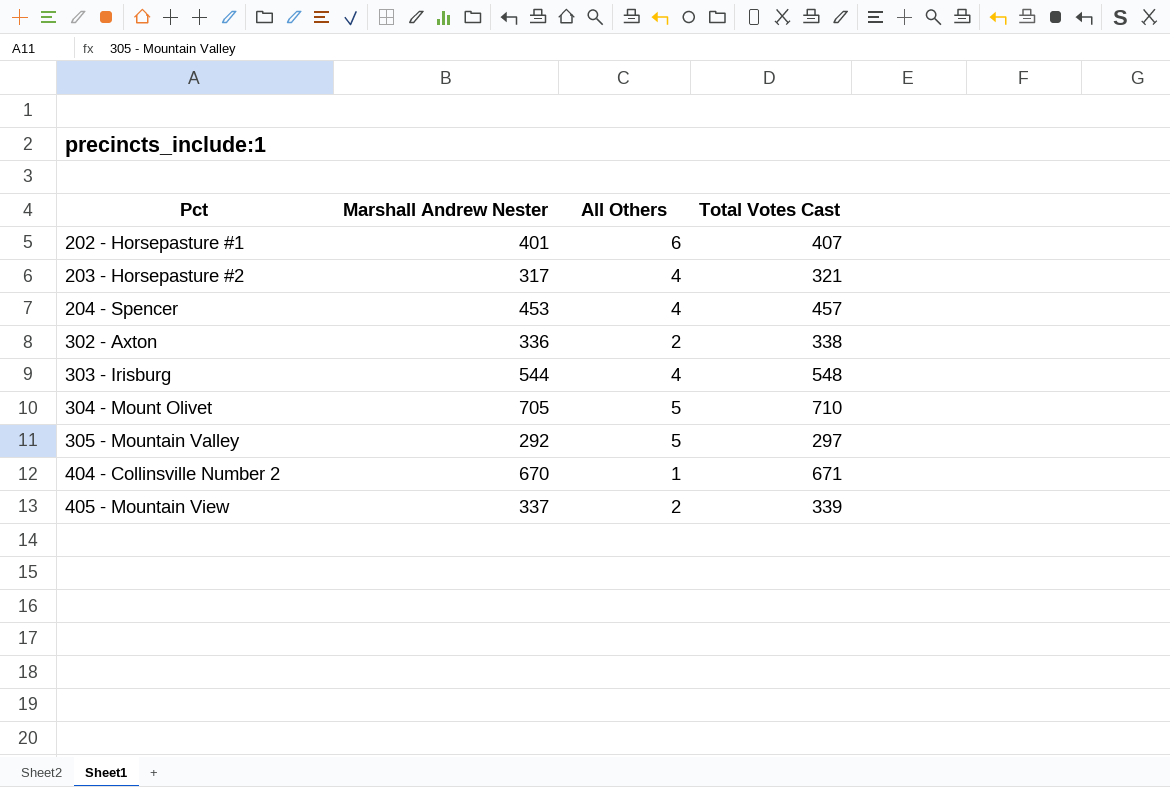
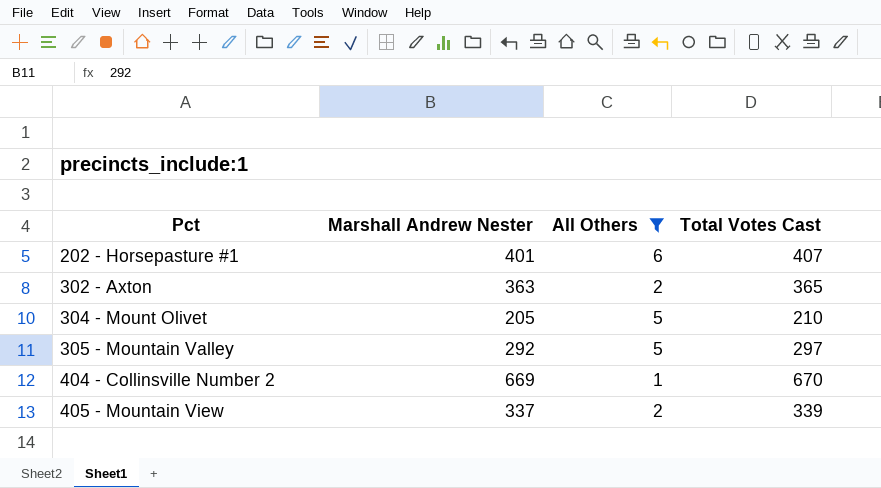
filter: none -> All Others != 4
302 - Axton | Marshall Andrew Nester: 336 -> 363
302 - Axton | Total Votes Cast: 338 -> 365
304 - Mount Olivet | Marshall Andrew Nester: 705 -> 205
304 - Mount Olivet | Total Votes Cast: 710 -> 210
404 - Collinsville Number 2 | Marshall Andrew Nester: 670 -> 669
404 - Collinsville Number 2 | Total Votes Cast: 671 -> 670

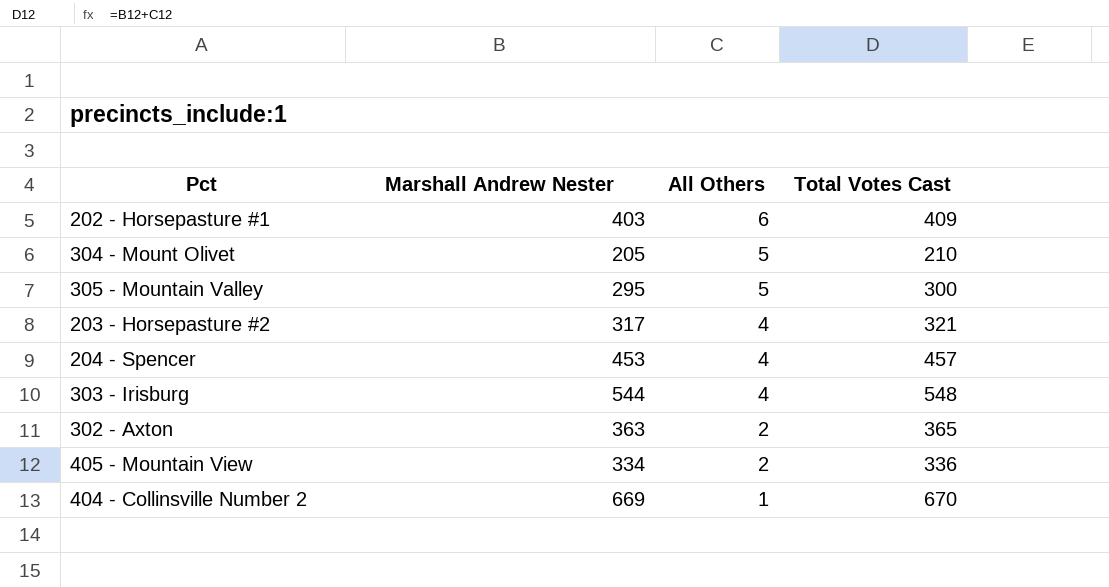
filter: All Others != 4 -> none
row order: Pct ascending -> All Others descending
202 - Horsepasture #1 | Marshall Andrew Nester: 401 -> 403
202 - Horsepasture #1 | Total Votes Cast: 407 -> 409
305 - Mountain Valley | Marshall Andrew Nester: 292 -> 295
305 - Mountain Valley | Total Votes Cast: 297 -> 300
405 - Mountain View | Marshall Andrew Nester: 337 -> 334
405 - Mountain View | Total Votes Cast: 339 -> 336

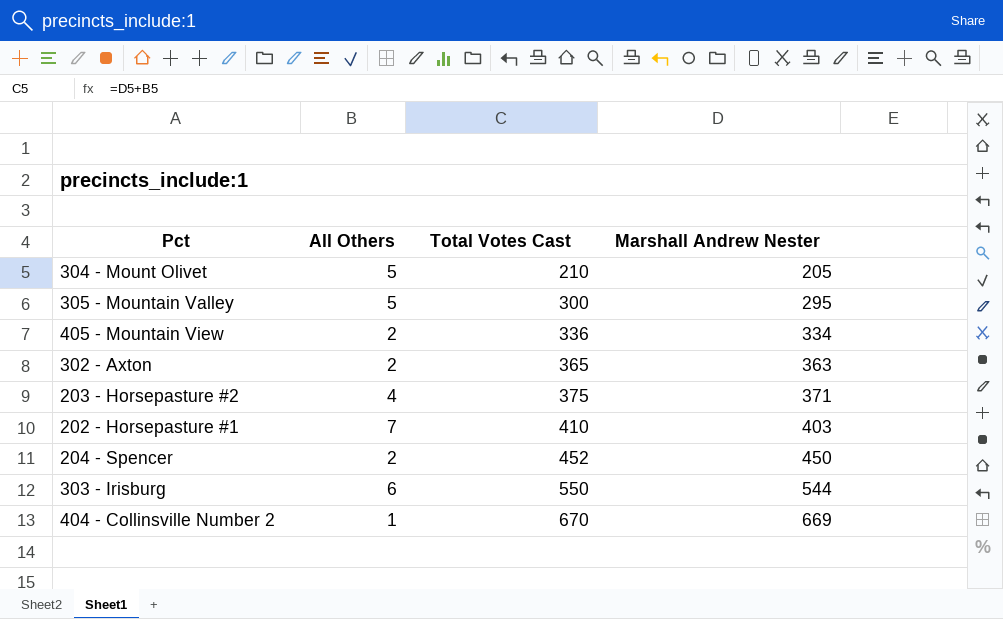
row order: All Others descending -> Total Votes Cast ascending
column Marshall Andrew Nester | position: 2 -> 4
203 - Horsepasture #2 | Total Votes Cast: 321 -> 375
203 - Horsepasture #2 | Marshall Andrew Nester: 317 -> 371
202 - Horsepasture #1 | All Others: 6 -> 7
202 - Horsepasture #1 | Total Votes Cast: 409 -> 410
204 - Spencer | All Others: 4 -> 2
204 - Spencer | Total Votes Cast: 457 -> 452
204 - Spencer | Marshall Andrew Nester: 453 -> 450
303 - Irisburg | All Others: 4 -> 6
303 - Irisburg | Total Votes Cast: 548 -> 550

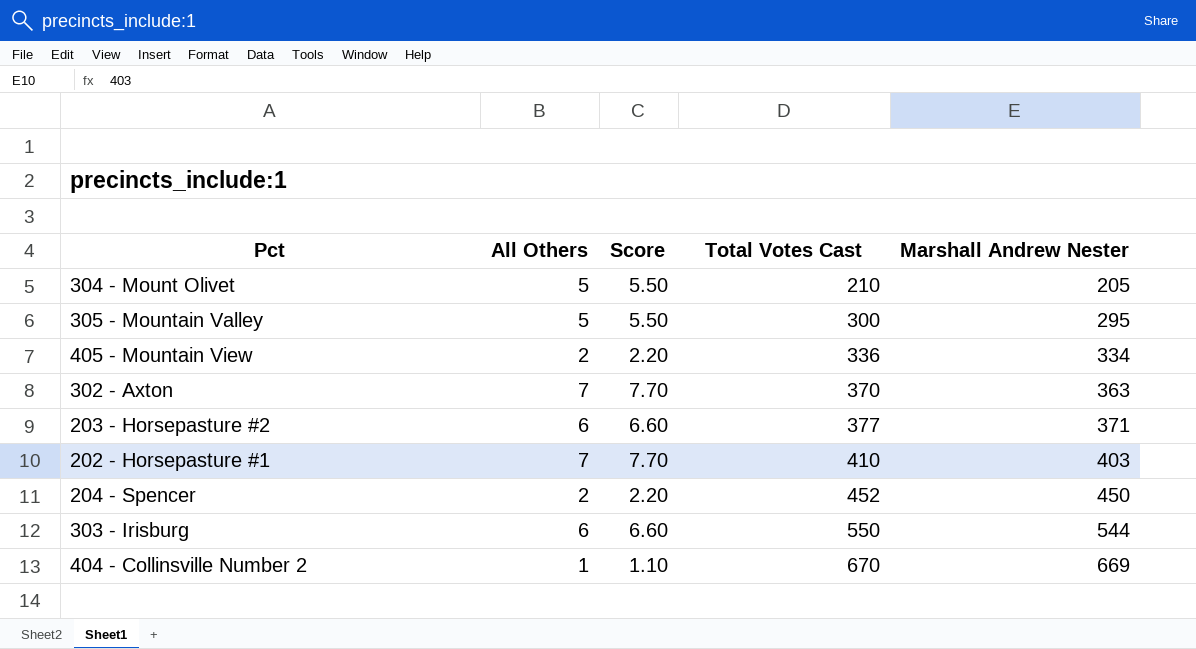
column Score | formula: none -> [All Others] * 1.1
302 - Axton | All Others: 2 -> 7
302 - Axton | Total Votes Cast: 365 -> 370
203 - Horsepasture #2 | All Others: 4 -> 6
203 - Horsepasture #2 | Total Votes Cast: 375 -> 377

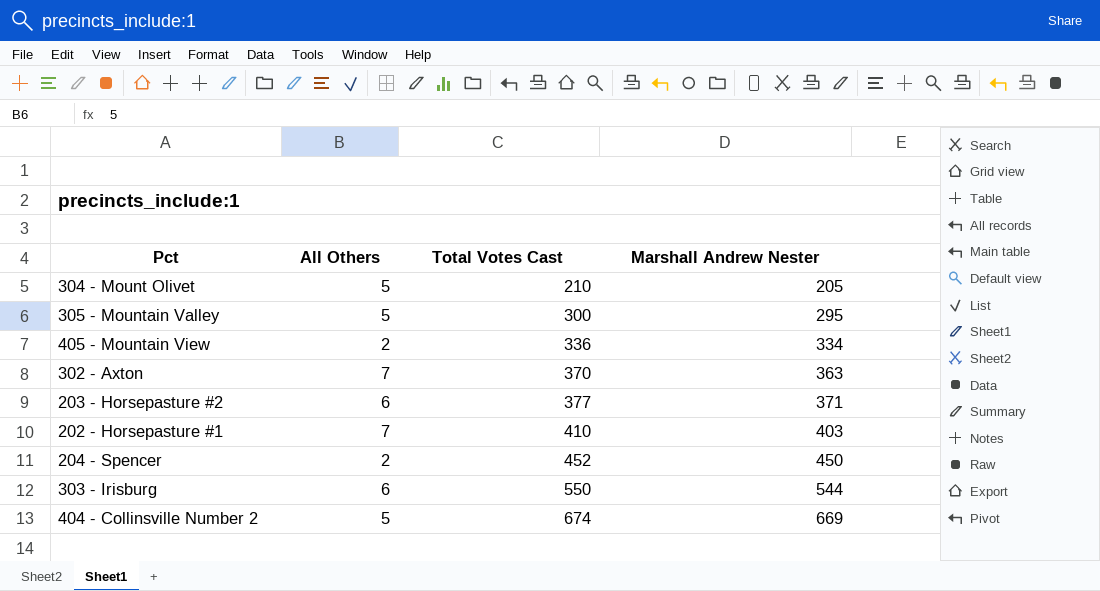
column Score | formula: [All Others] * 1.1 -> none
404 - Collinsville Number 2 | All Others: 1 -> 5
404 - Collinsville Number 2 | Total Votes Cast: 670 -> 674

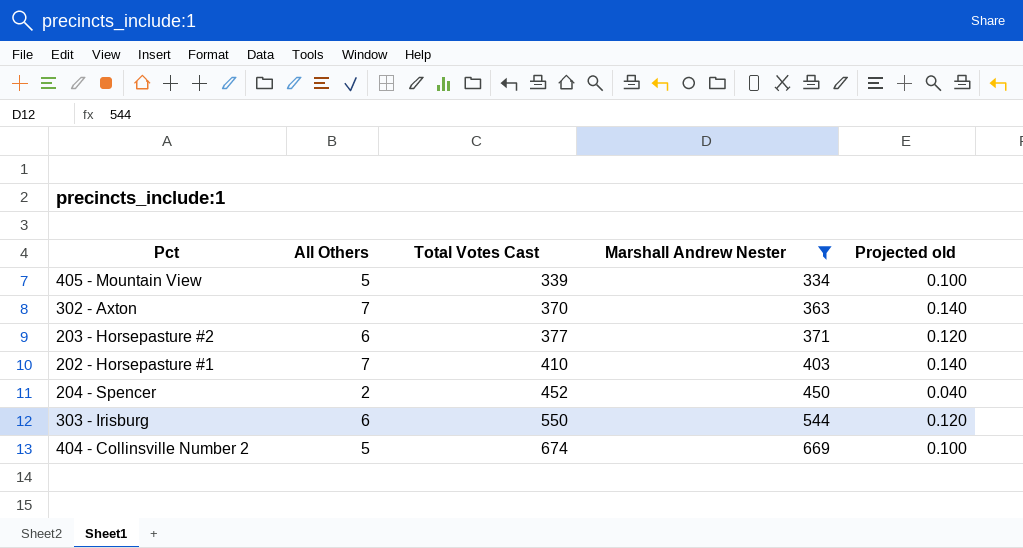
filter: none -> Marshall Andrew Nester >= 334
column Projected old | formula: none -> [All Others] * 0.02
405 - Mountain View | All Others: 2 -> 5
405 - Mountain View | Total Votes Cast: 336 -> 339

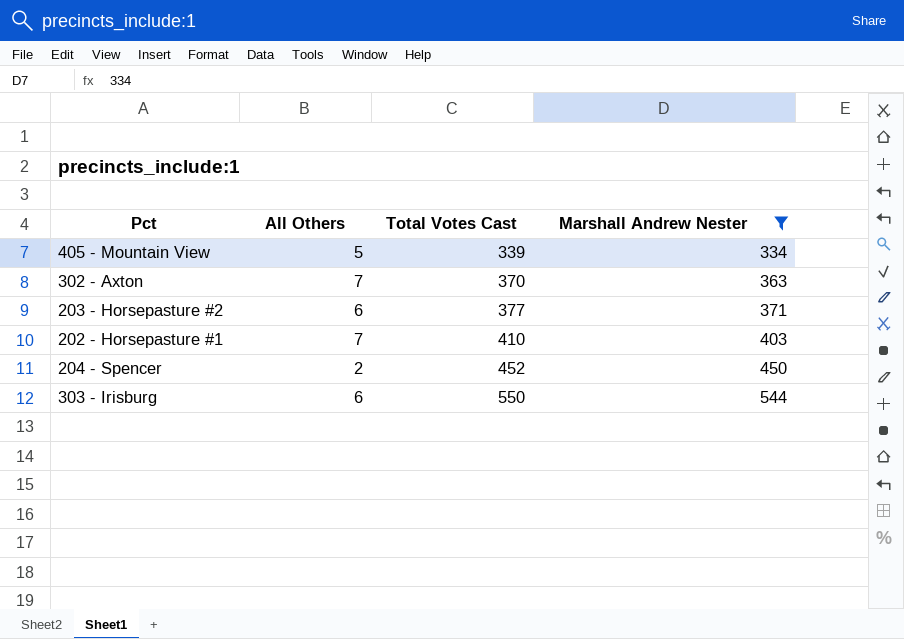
column Projected old | formula: [All Others] * 0.02 -> none
row 404 - Collinsville Number 2: 5 | 674 | 669 | 0.100 -> none

